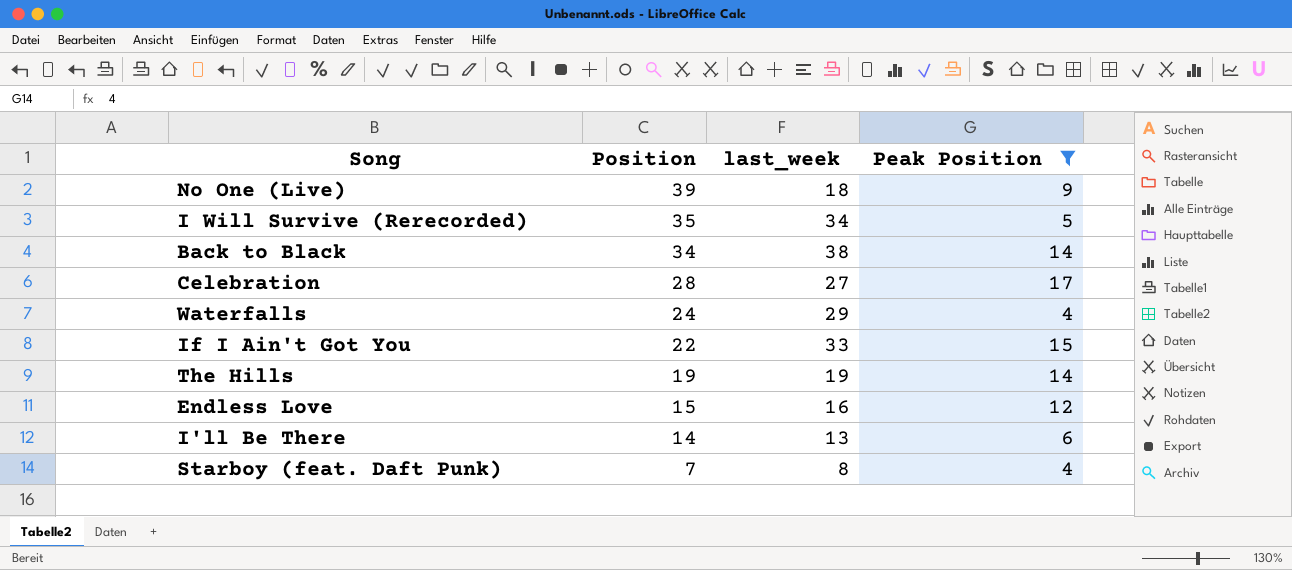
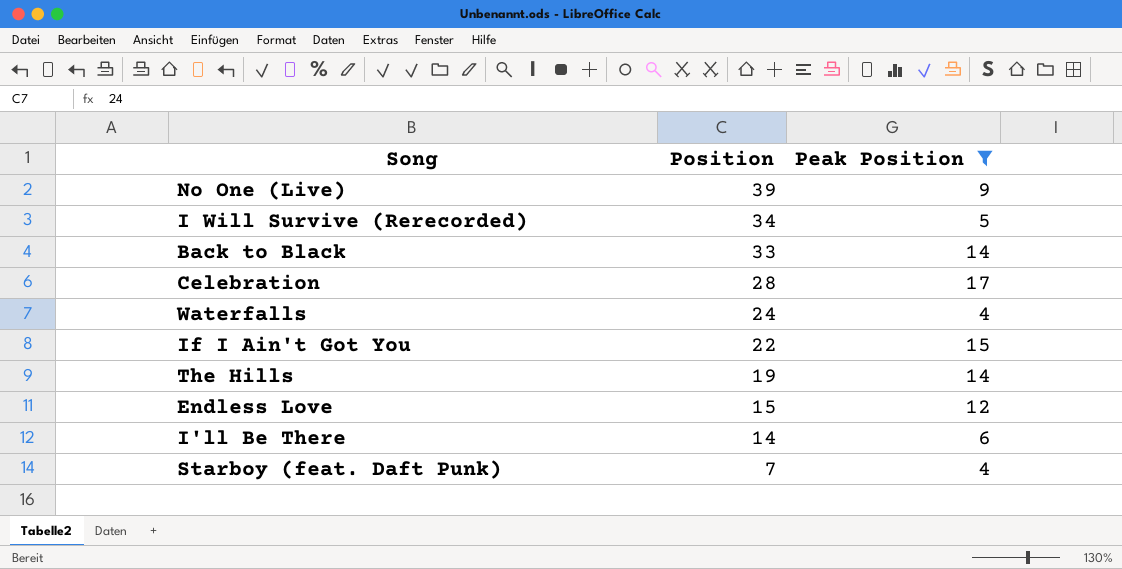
column last_week | position: 3 -> none
I Will Survive (Rerecorded) | Position: 35 -> 34
Back to Black | Position: 34 -> 33

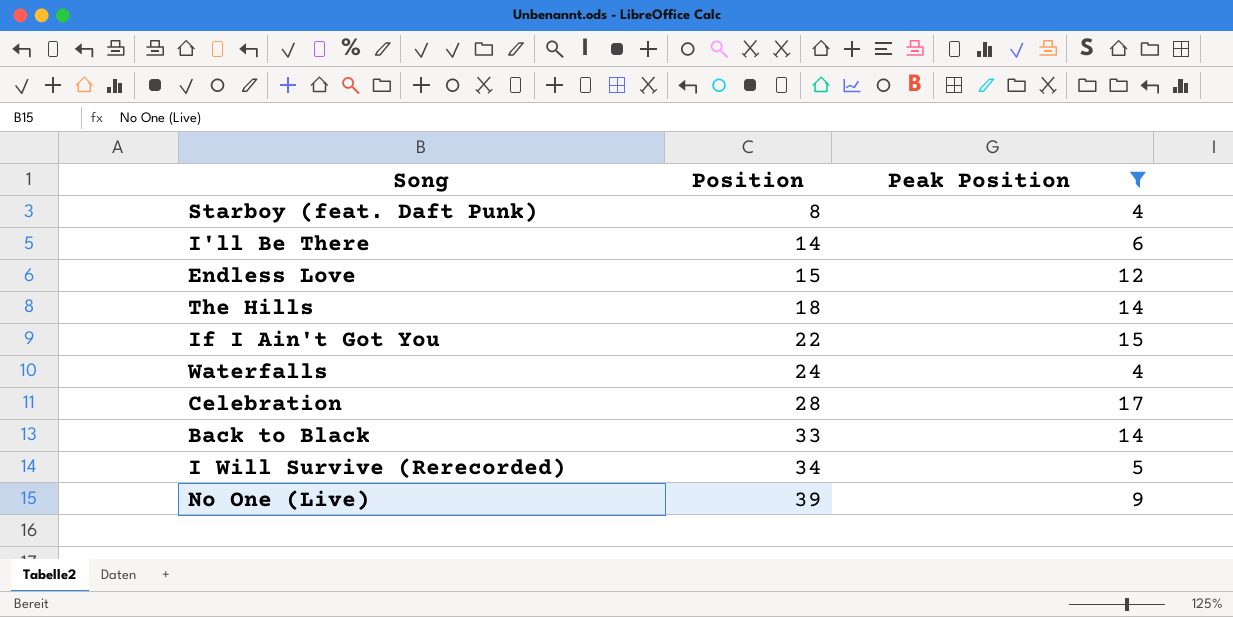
row order: Position descending -> Position ascending
Starboy (feat. Daft Punk) | Position: 7 -> 8
The Hills | Position: 19 -> 18

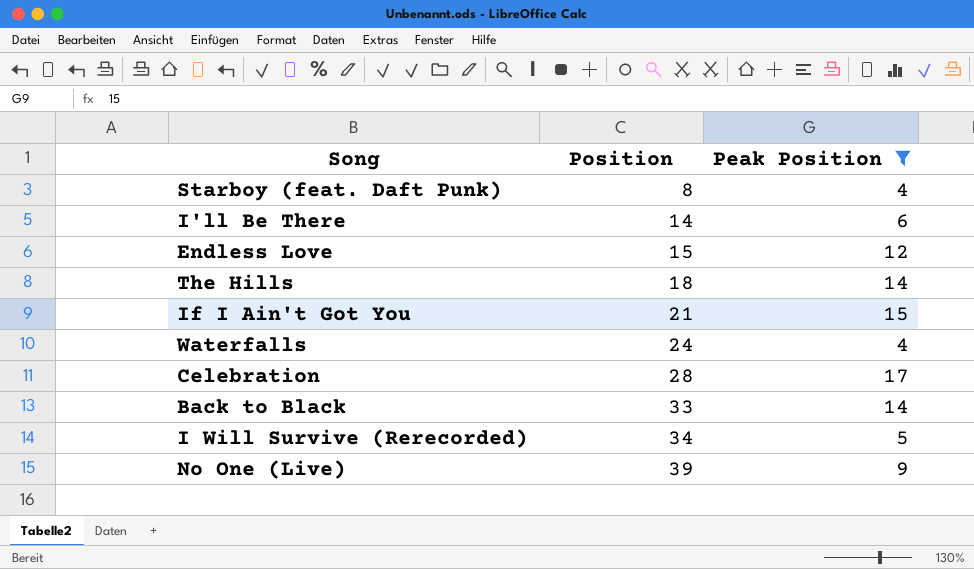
If I Ain't Got You | Position: 22 -> 21

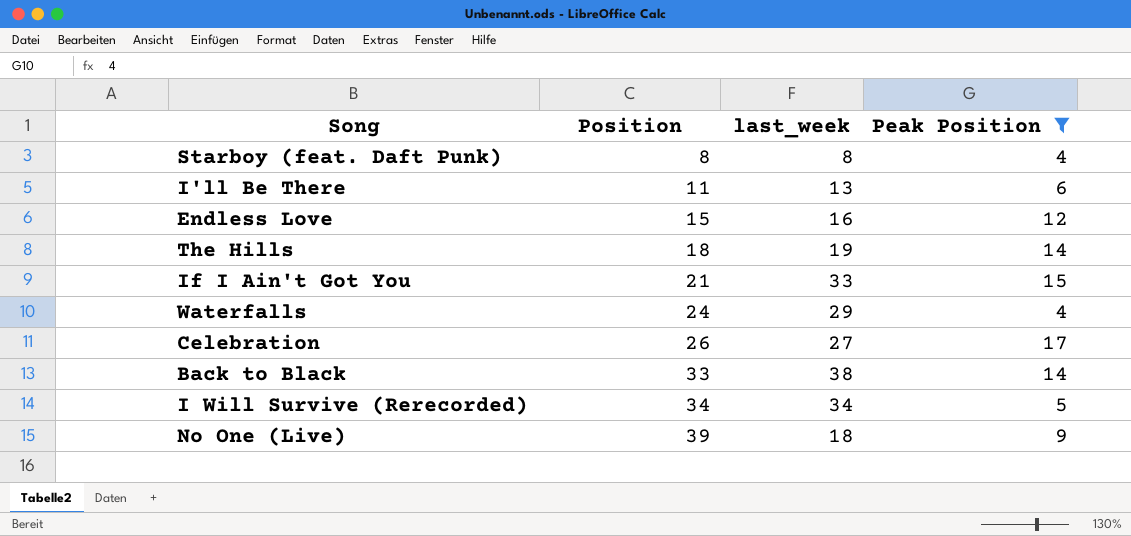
column last_week | position: none -> 3
I'll Be There | Position: 14 -> 11
Celebration | Position: 28 -> 26

